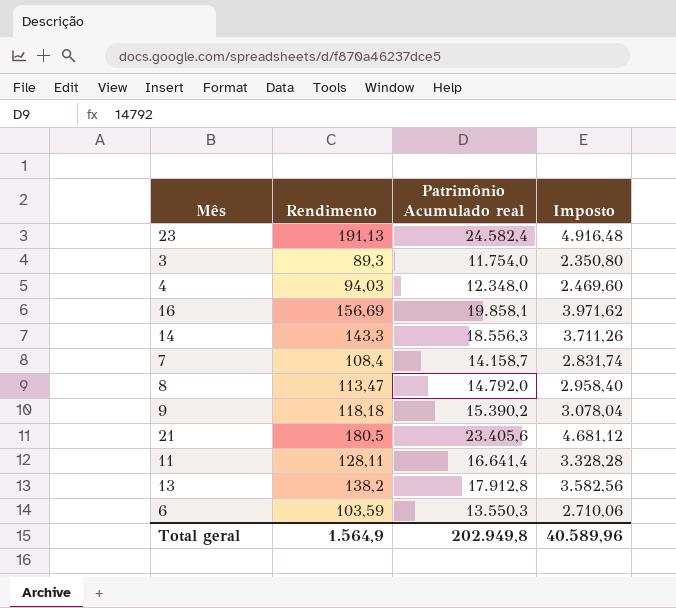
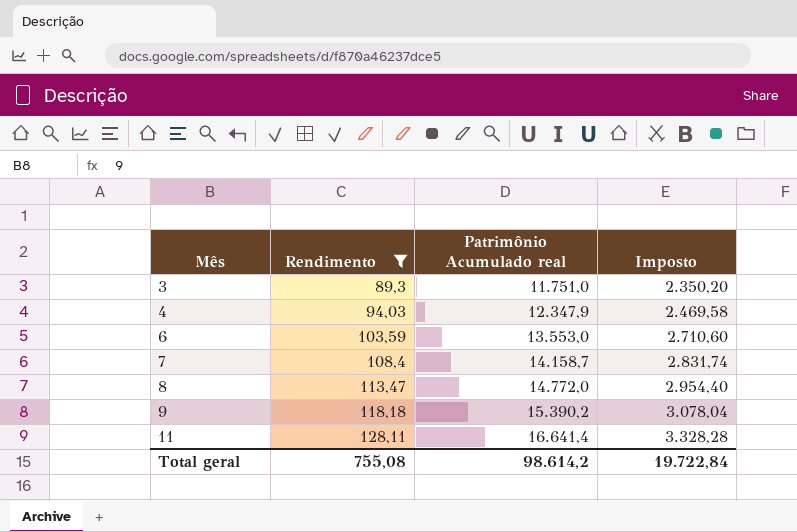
filter: none -> Rendimento <= 128,11
row order: none -> Mês ascending
3 | Patrimônio Acumulado real: 11.754,0 -> 11.751,0
3 | Imposto: 2.350,80 -> 2.350,20
4 | Patrimônio Acumulado real: 12.348,0 -> 12.347,9
4 | Imposto: 2.469,60 -> 2.469,58
6 | Patrimônio Acumulado real: 13.550,3 -> 13.553,0
6 | Imposto: 2.710,06 -> 2.710,60
8 | Patrimônio Acumulado real: 14.792,0 -> 14.772,0
8 | Imposto: 2.958,40 -> 2.954,40
Total geral | Rendimento: 1.564,9 -> 755,08
Total geral | Patrimônio Acumulado real: 202.949,8 -> 98.614,2
Total geral | Imposto: 40.589,96 -> 19.722,84

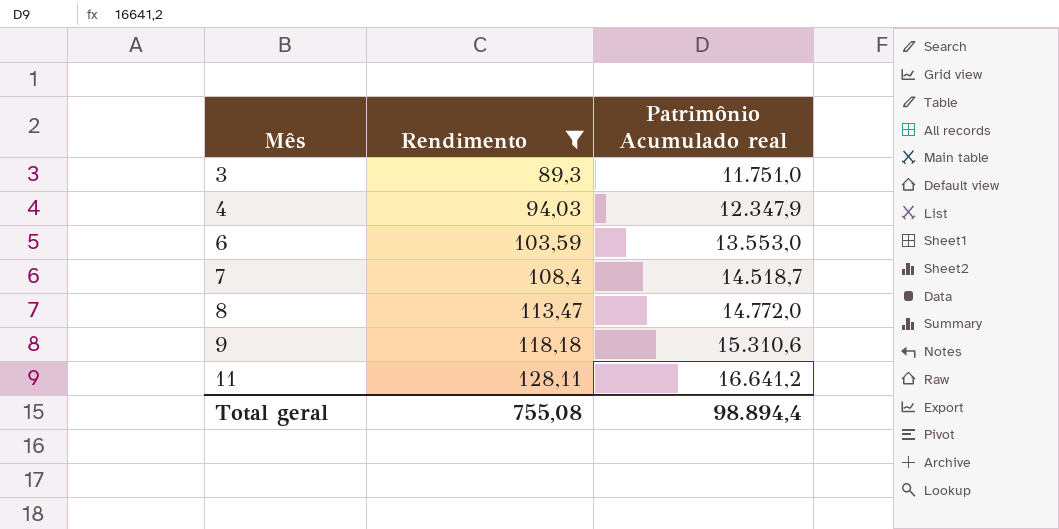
column Imposto | formula: [Patrimônio Acumulado real] * 0,2 -> none
7 | Patrimônio Acumulado real: 14.158,7 -> 14.518,7
9 | Patrimônio Acumulado real: 15.390,2 -> 15.310,6
11 | Patrimônio Acumulado real: 16.641,4 -> 16.641,2
Total geral | Patrimônio Acumulado real: 98.614,2 -> 98.894,4

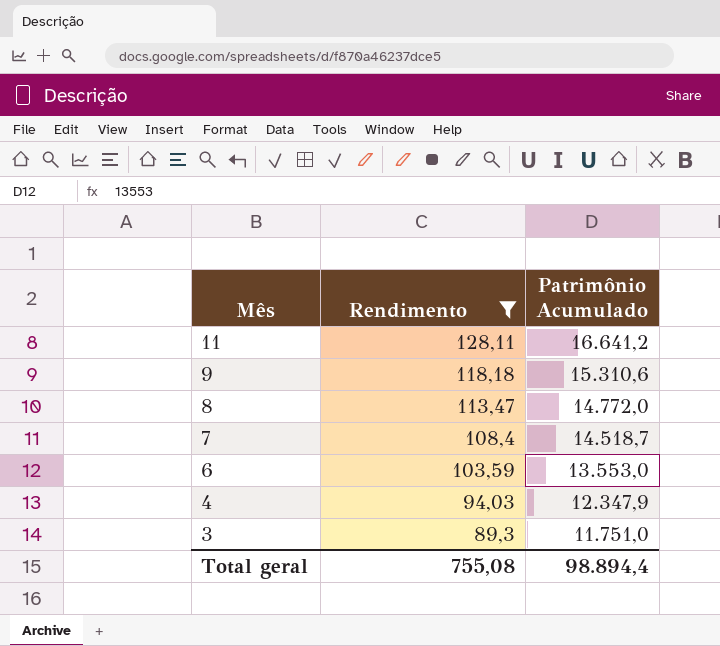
row order: Mês ascending -> Mês descending
column name: Patrimônio Acumulado real -> Patrimônio Acumulado

